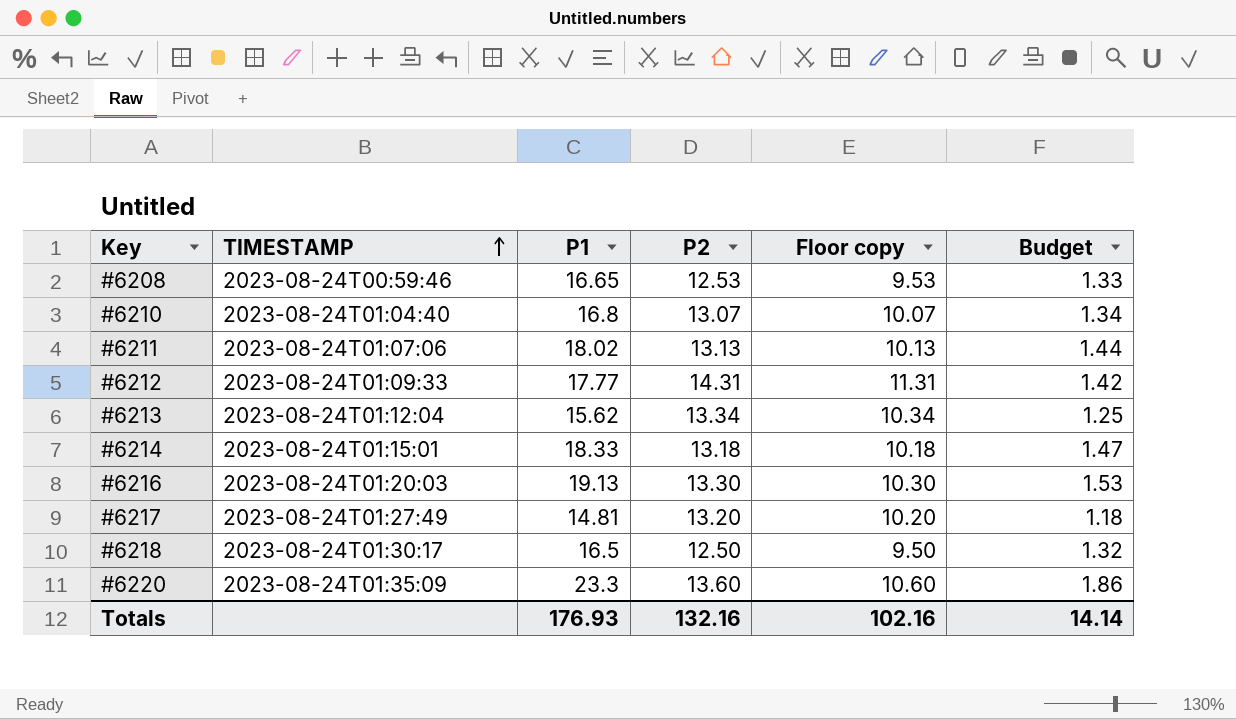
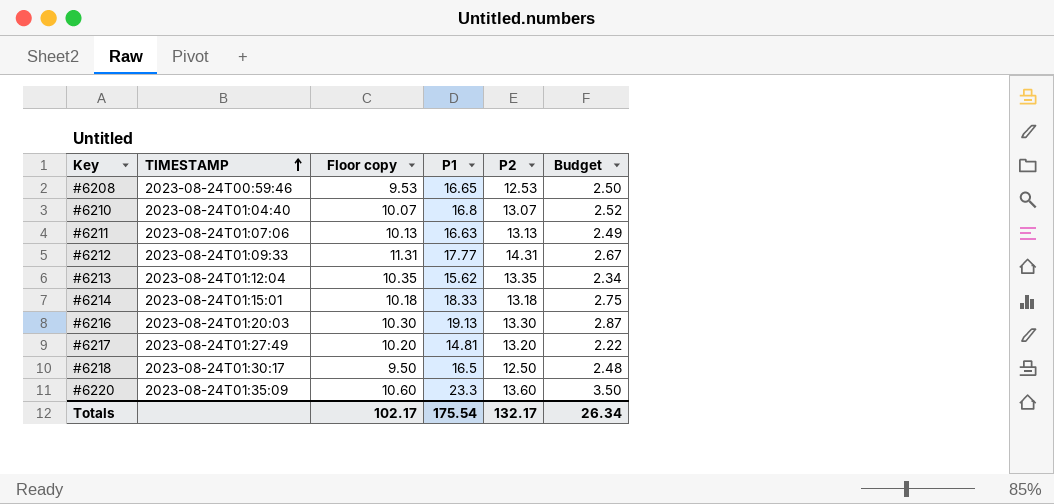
column Floor copy | position: 5 -> 3
column Budget | formula: [P1] * 0.08 -> [P1] * 0.15
#6211 | P1: 18.02 -> 16.63
#6213 | Floor copy: 10.34 -> 10.35
#6213 | P2: 13.34 -> 13.35
Totals | Floor copy: 102.16 -> 102.17
Totals | P1: 176.93 -> 175.54
Totals | P2: 132.16 -> 132.17
Totals | Budget: 14.14 -> 26.34

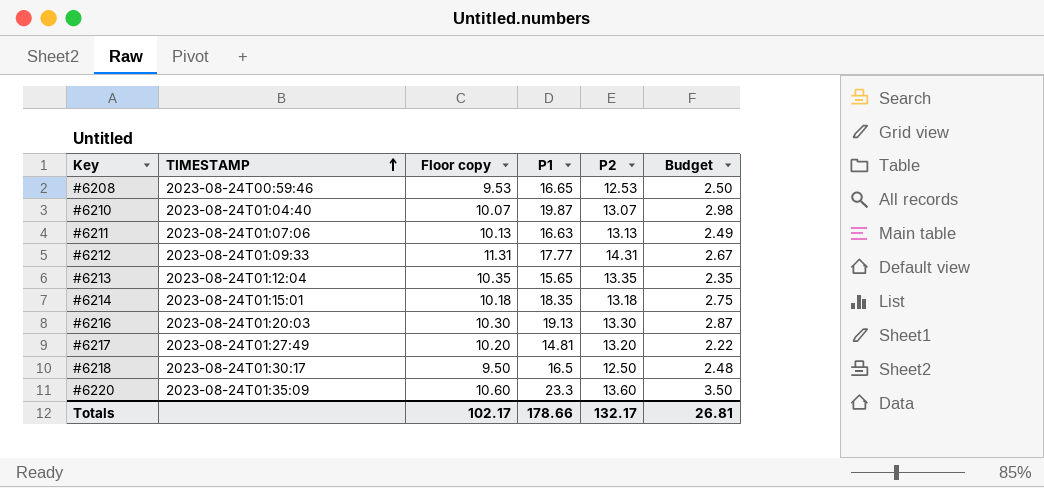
#6210 | P1: 16.8 -> 19.87
#6210 | Budget: 2.52 -> 2.98
#6213 | P1: 15.62 -> 15.65
#6213 | Budget: 2.34 -> 2.35
#6214 | P1: 18.33 -> 18.35
Totals | P1: 175.54 -> 178.66
Totals | Budget: 26.34 -> 26.81

